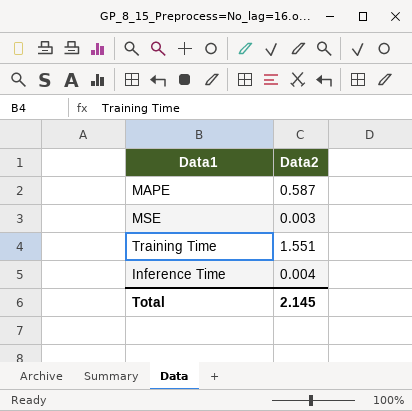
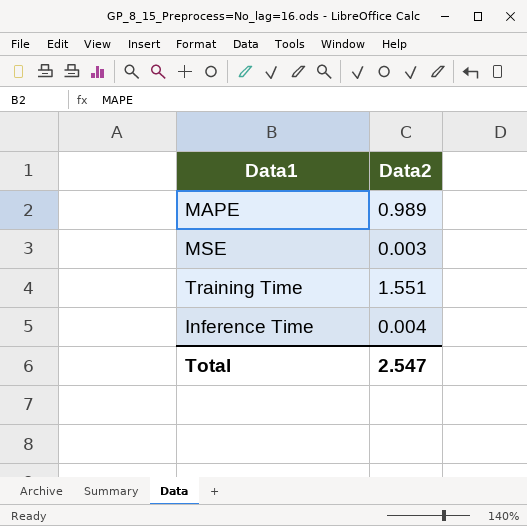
MAPE | Data2: 0.587 -> 0.989
Total | Data2: 2.145 -> 2.547

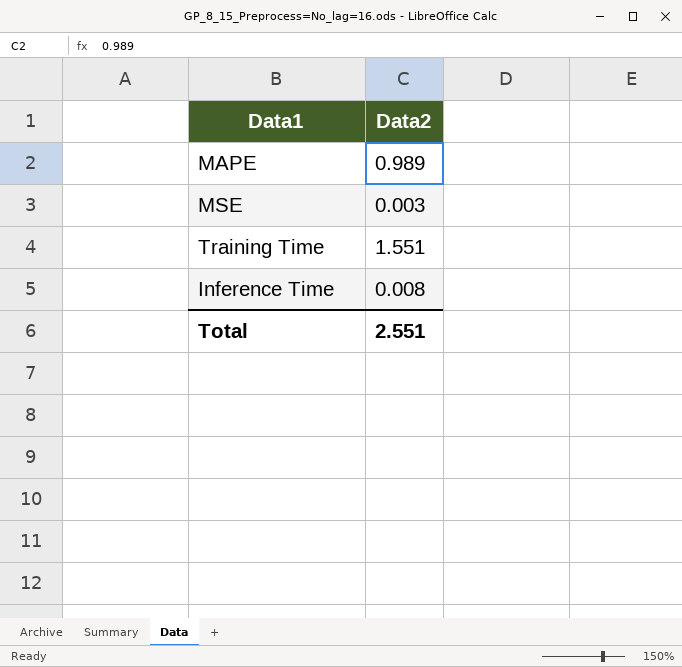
Inference Time | Data2: 0.004 -> 0.008
Total | Data2: 2.547 -> 2.551

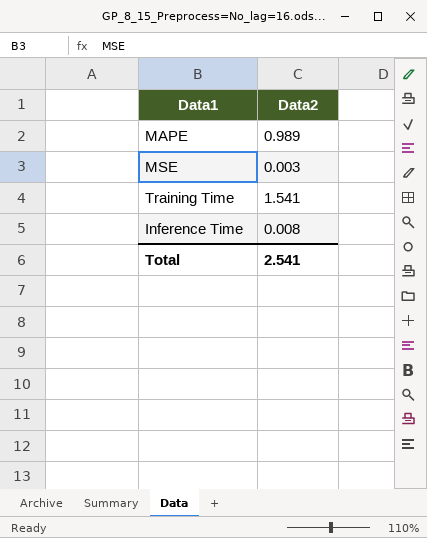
Training Time | Data2: 1.551 -> 1.541
Total | Data2: 2.551 -> 2.541

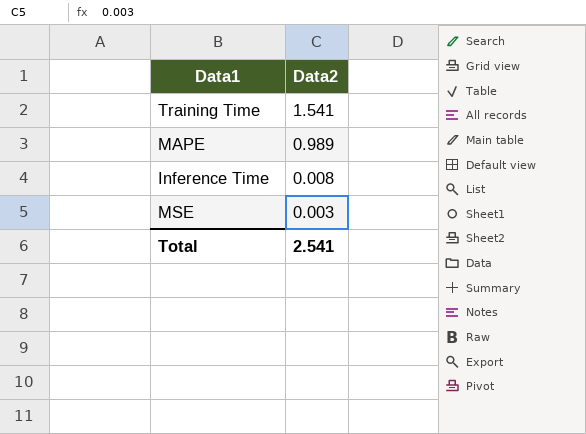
row order: none -> Data2 descending

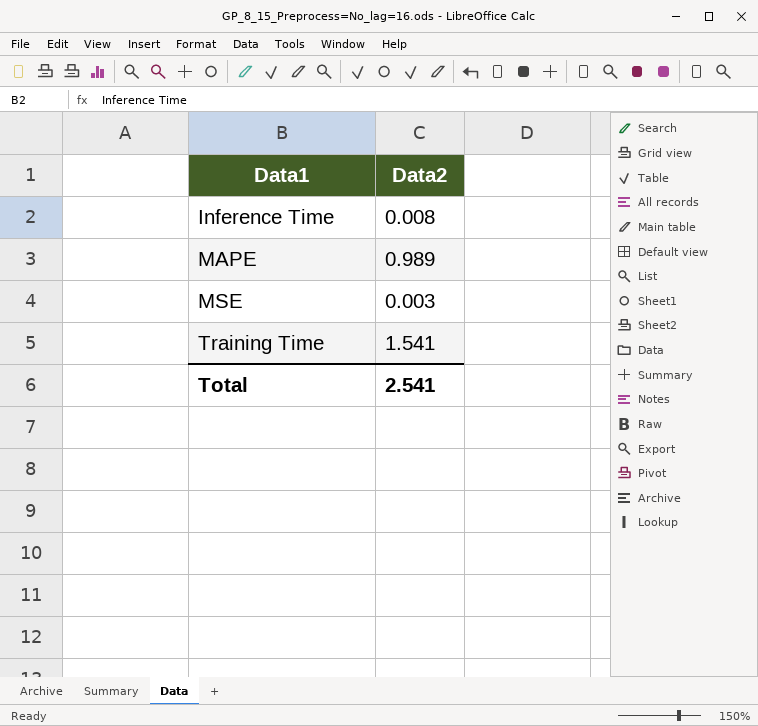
row order: Data2 descending -> Data1 ascending

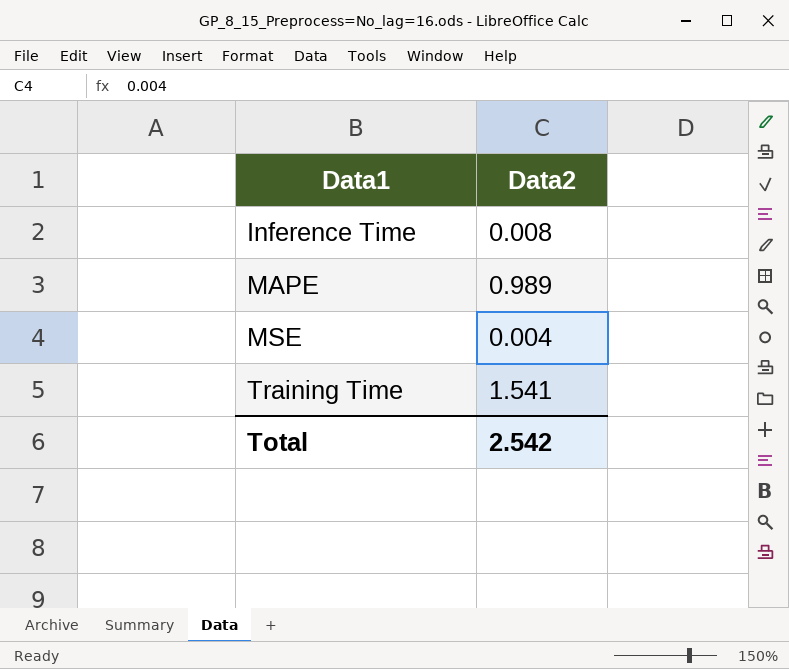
MSE | Data2: 0.003 -> 0.004
Total | Data2: 2.541 -> 2.542

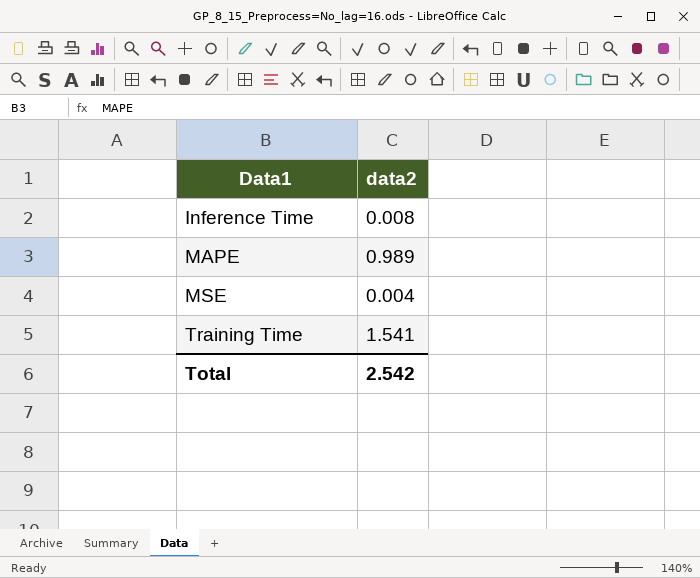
column name: Data2 -> data2

